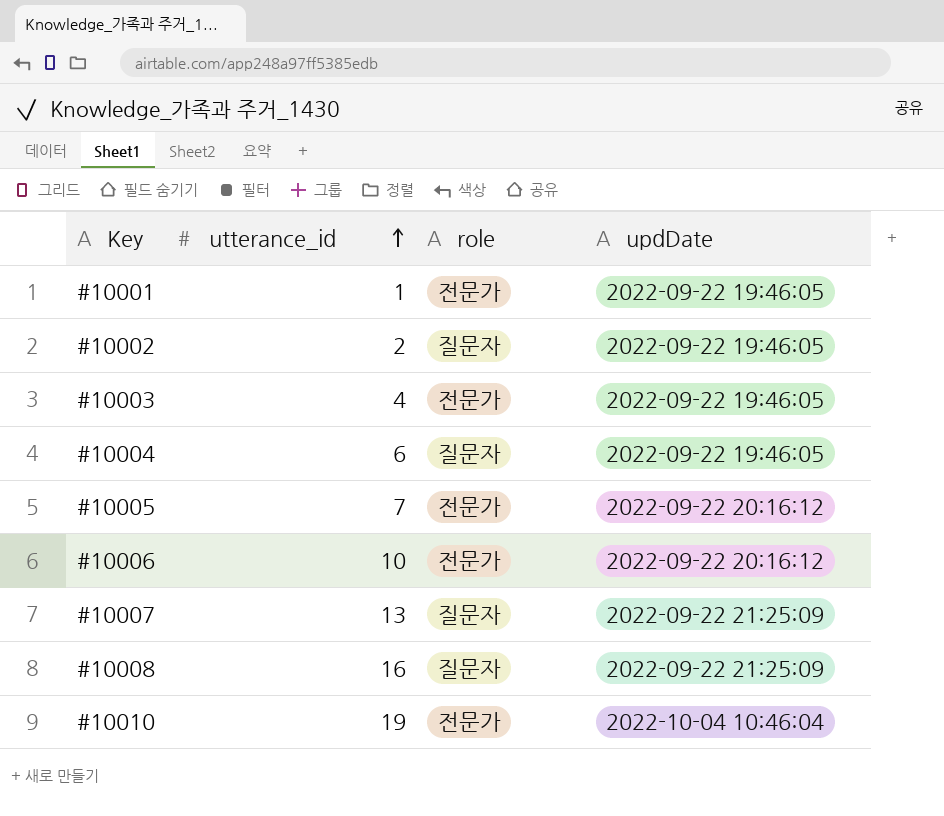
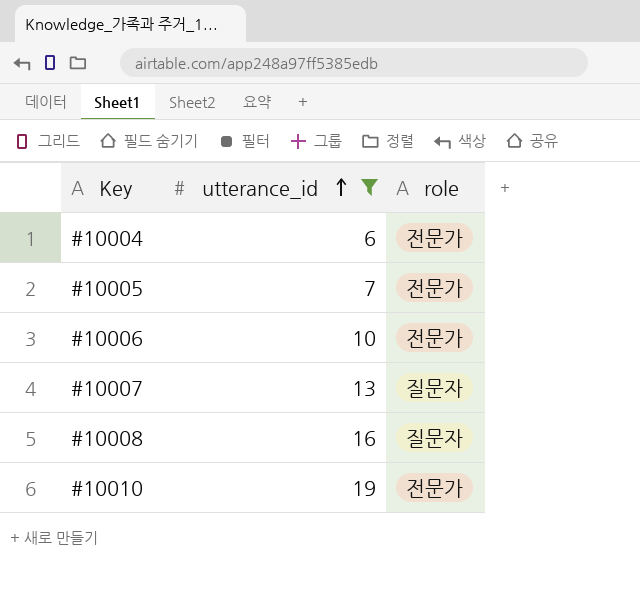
filter: none -> utterance_id >= 6
column updDate | position: 4 -> none
#10004 | role: 질문자 -> 전문가

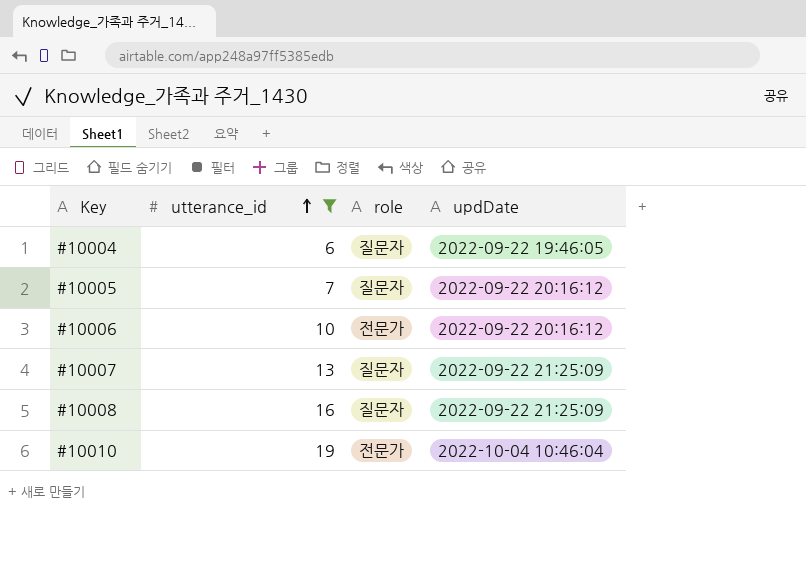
column updDate | position: none -> 4
#10004 | role: 전문가 -> 질문자
#10005 | role: 전문가 -> 질문자

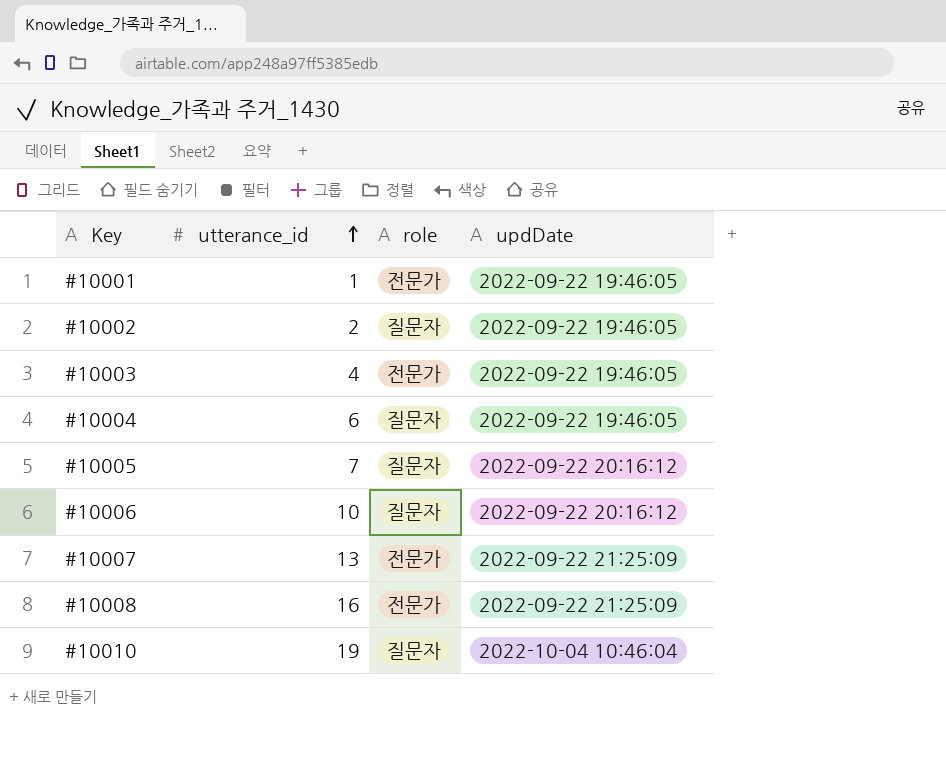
filter: utterance_id >= 6 -> none
#10006 | role: 전문가 -> 질문자
#10007 | role: 질문자 -> 전문가
#10008 | role: 질문자 -> 전문가
#10010 | role: 전문가 -> 질문자

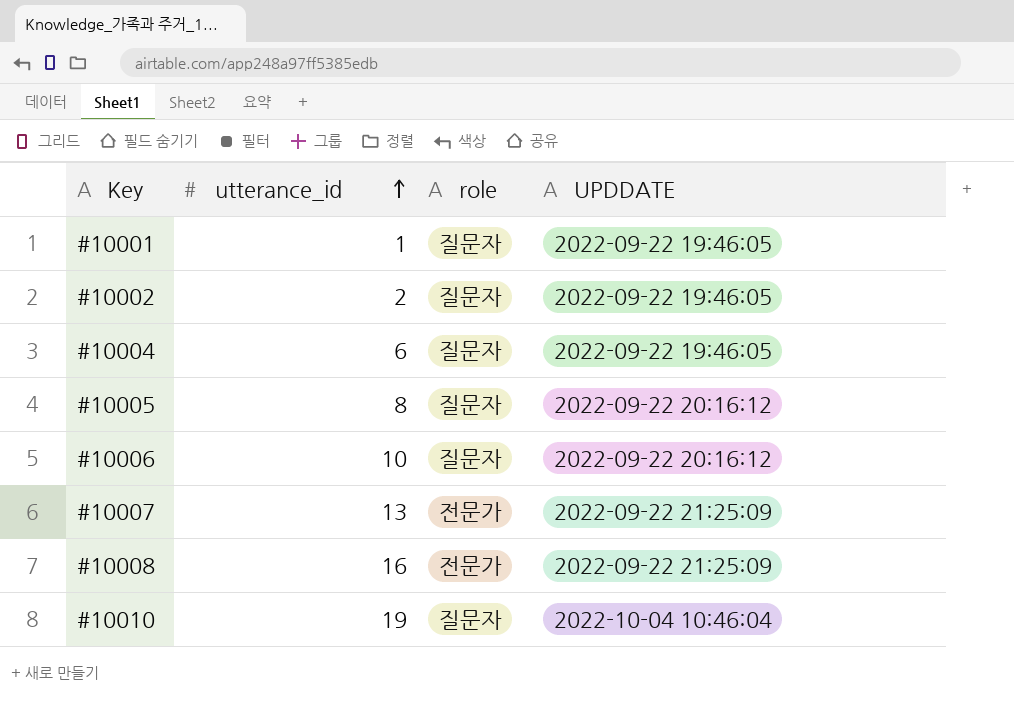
column name: updDate -> UPDDATE
row #10003: 4 | 전문가 | 2022-09-22 19:46:05 -> none
#10001 | role: 전문가 -> 질문자
#10005 | utterance_id: 7 -> 8

